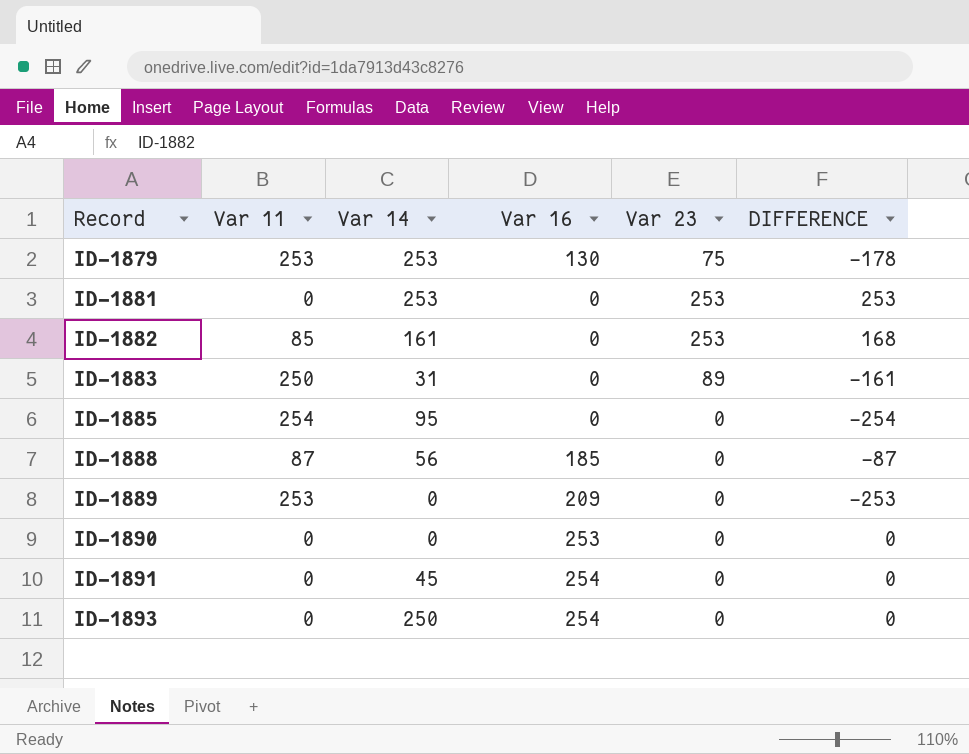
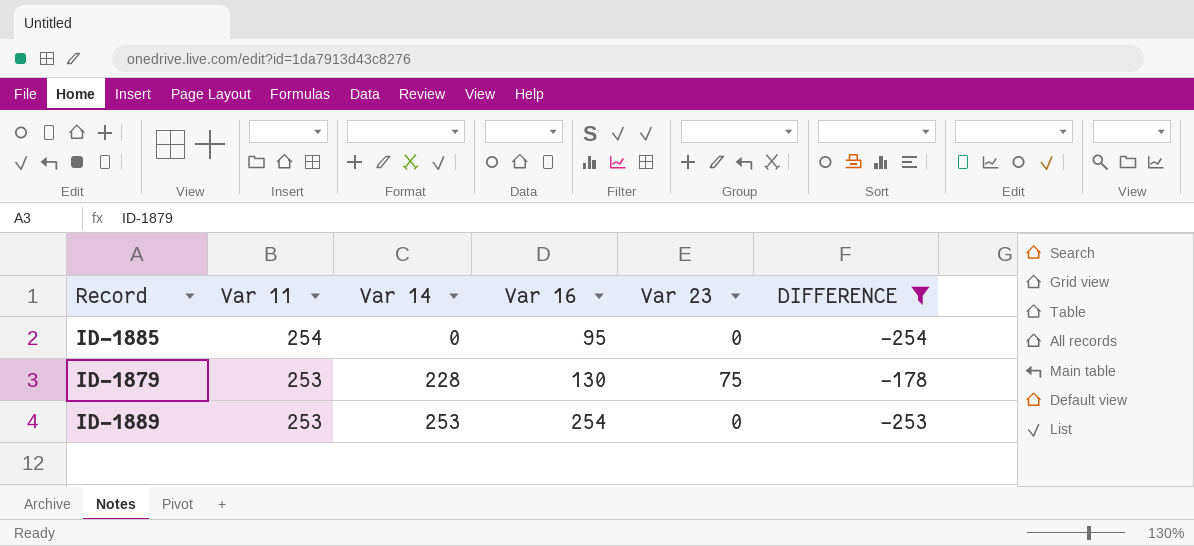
filter: none -> DIFFERENCE <= -178
row order: Record ascending -> Var 11 descending
ID-1885 | Var 14: 95 -> 0
ID-1885 | Var 16: 0 -> 95
ID-1879 | Var 14: 253 -> 228
ID-1889 | Var 14: 0 -> 253
ID-1889 | Var 16: 209 -> 254

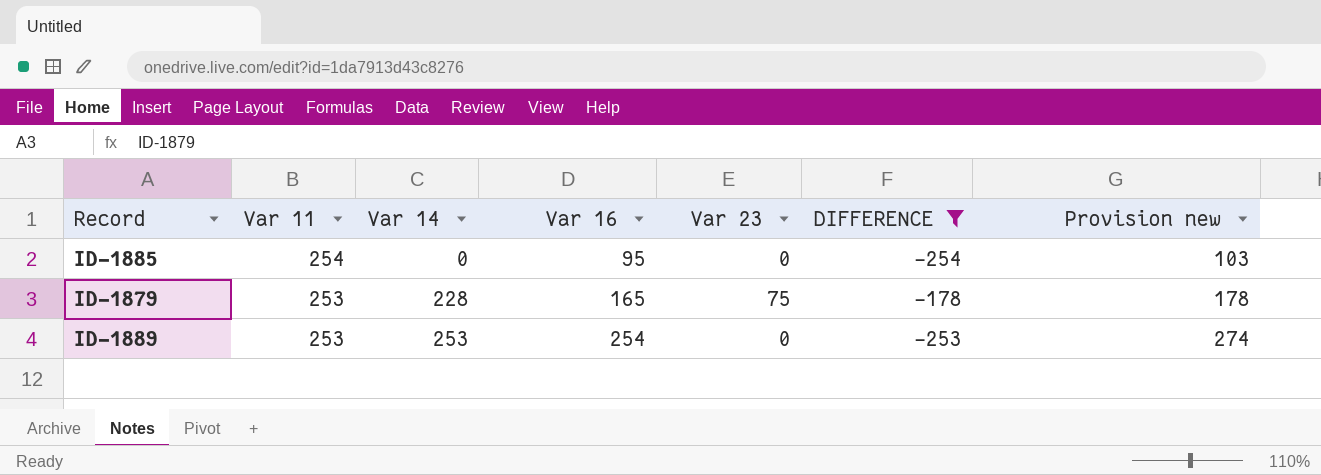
column Provision new | formula: none -> [Var 16] * 1.08
ID-1879 | Var 16: 130 -> 165

